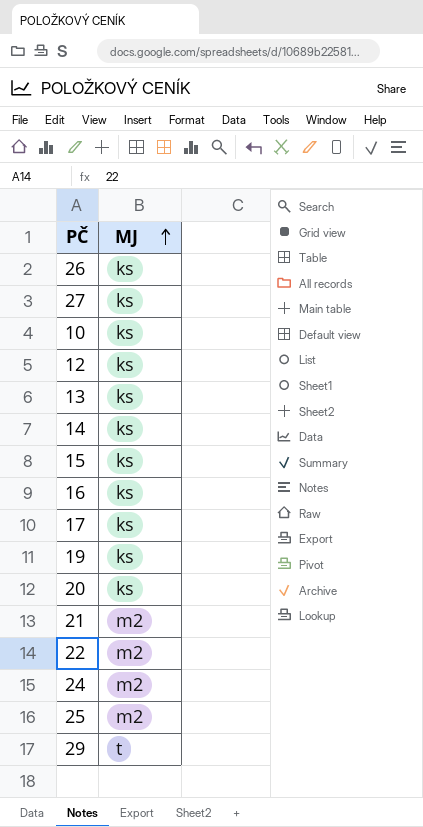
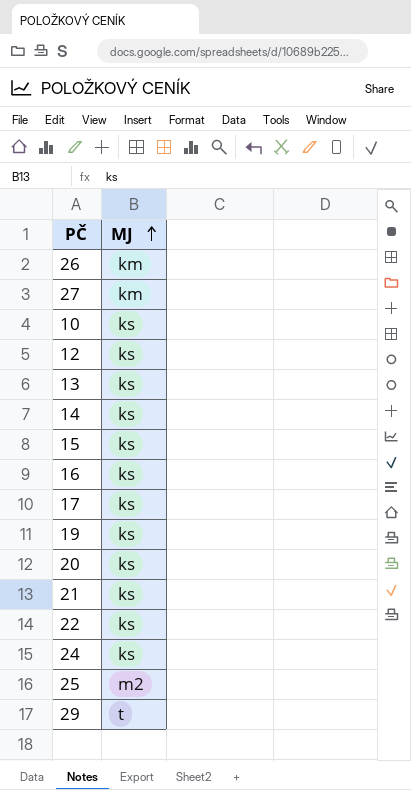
26 | MJ: ks -> km
27 | MJ: ks -> km
21 | MJ: m2 -> ks
22 | MJ: m2 -> ks
24 | MJ: m2 -> ks

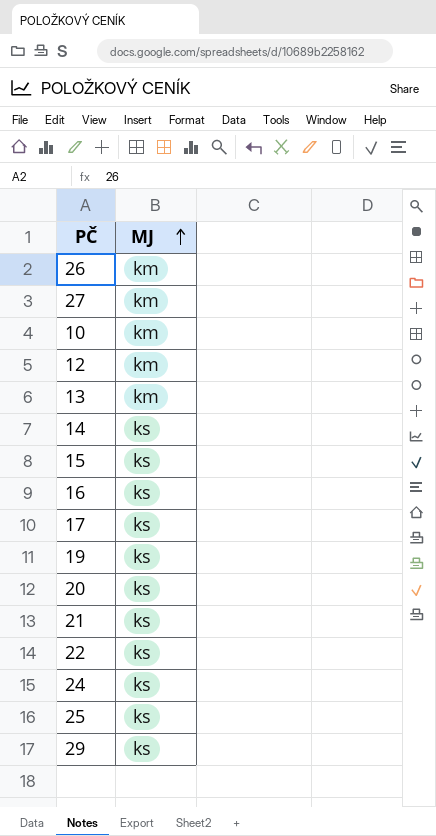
10 | MJ: ks -> km
12 | MJ: ks -> km
13 | MJ: ks -> km
25 | MJ: m2 -> ks
29 | MJ: t -> ks

